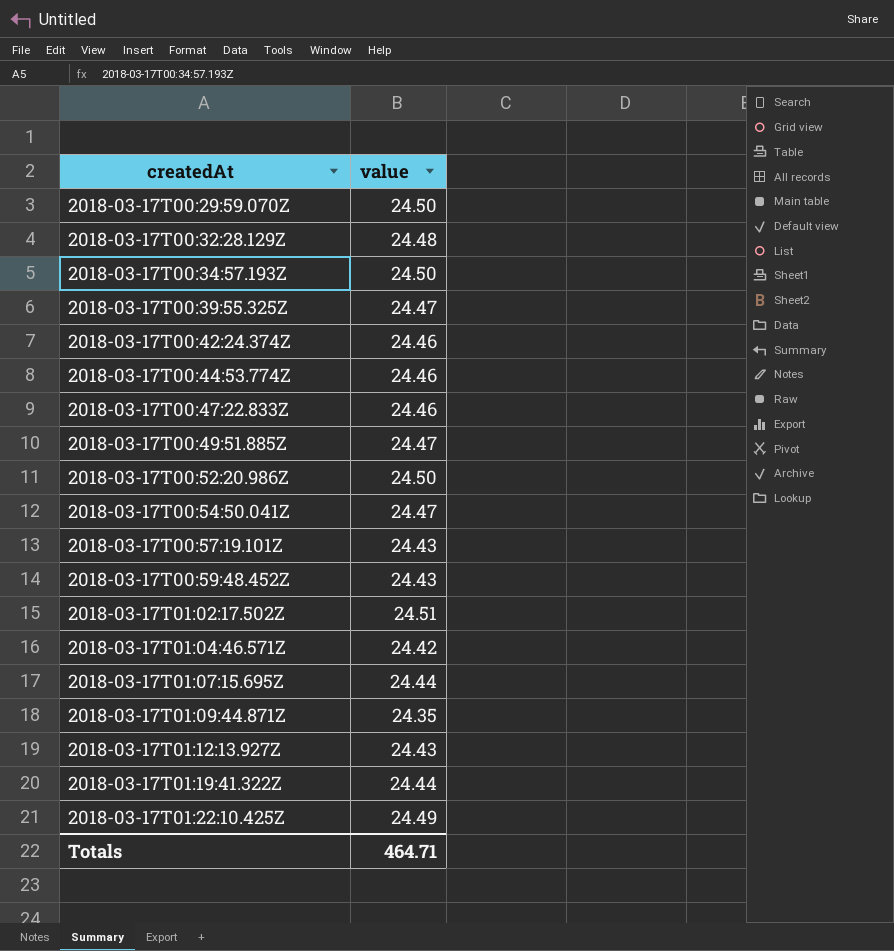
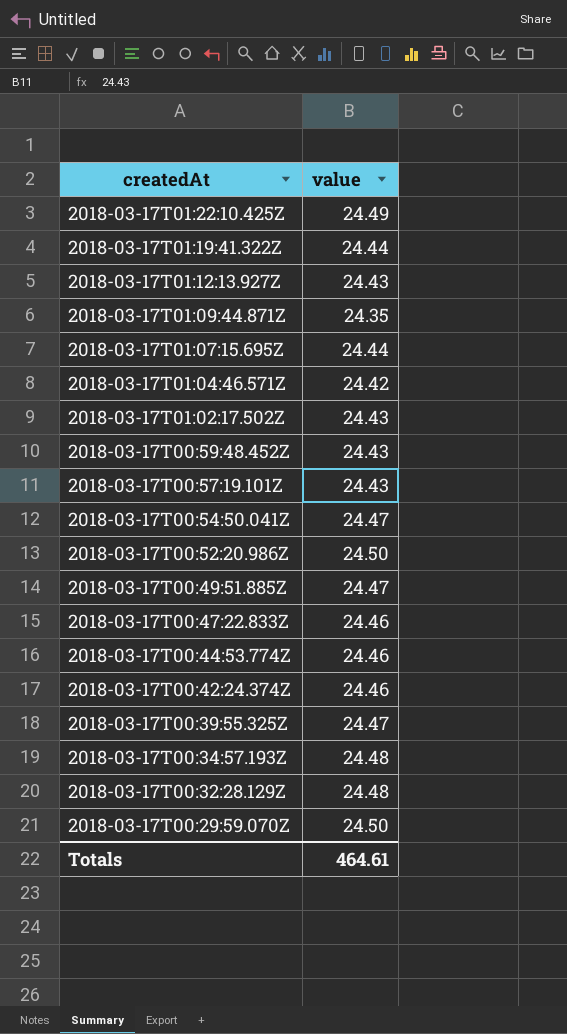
row order: createdAt ascending -> createdAt descending
2018-03-17T01:02:17.502Z | value: 24.51 -> 24.43
2018-03-17T00:34:57.193Z | value: 24.50 -> 24.48
Totals | value: 464.71 -> 464.61

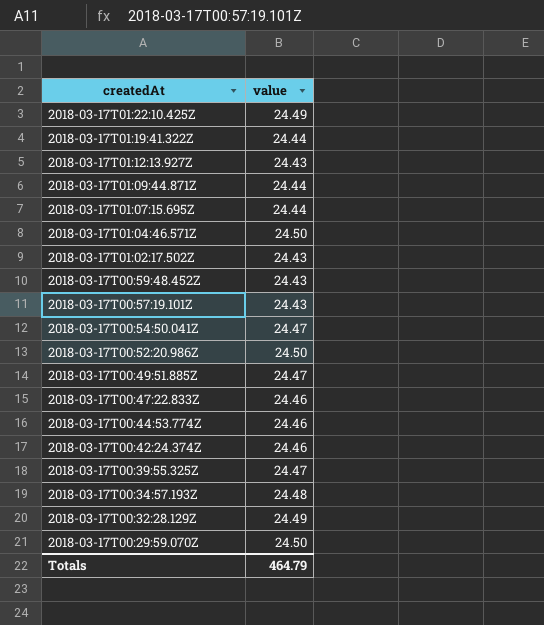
2018-03-17T01:09:44.871Z | value: 24.35 -> 24.44
2018-03-17T01:04:46.571Z | value: 24.42 -> 24.50
2018-03-17T00:32:28.129Z | value: 24.48 -> 24.49
Totals | value: 464.61 -> 464.79

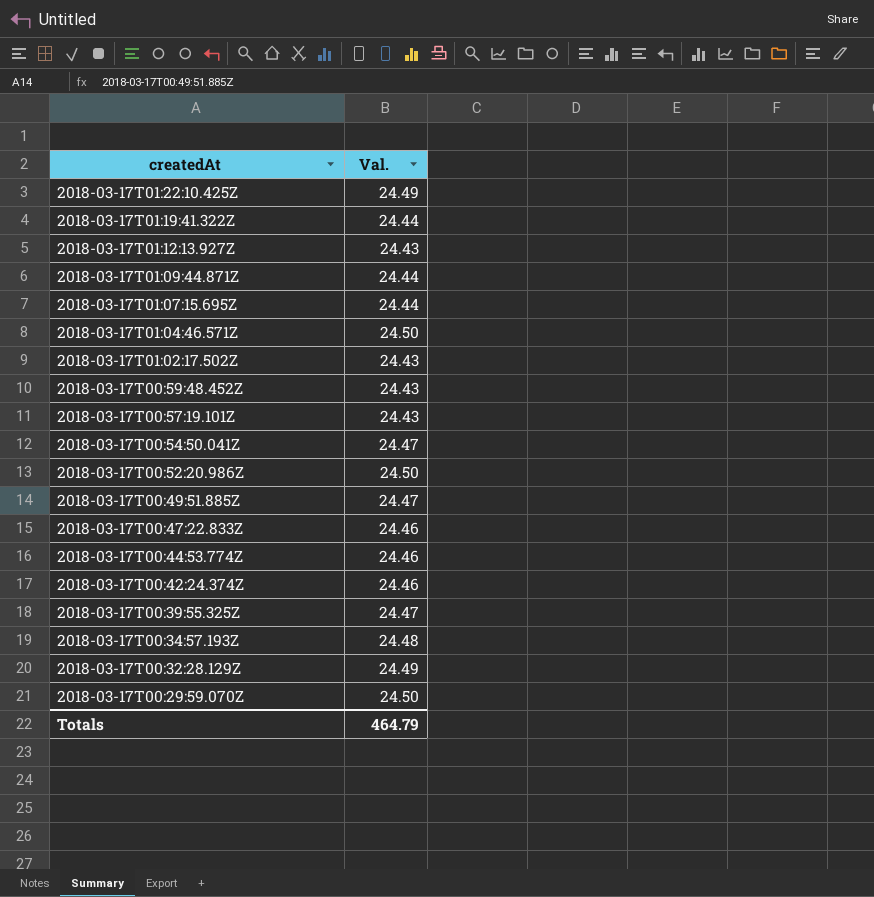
column name: value -> Val.

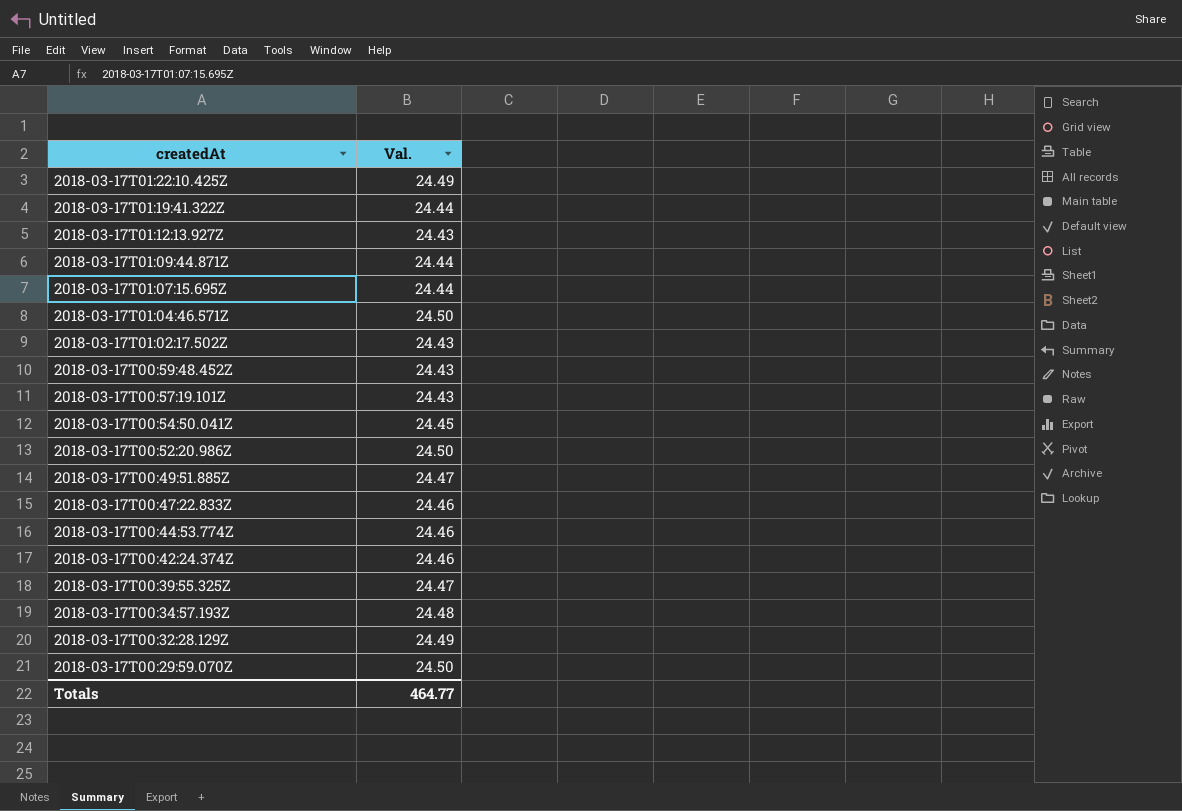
2018-03-17T00:54:50.041Z | Val.: 24.47 -> 24.45
Totals | Val.: 464.79 -> 464.77

